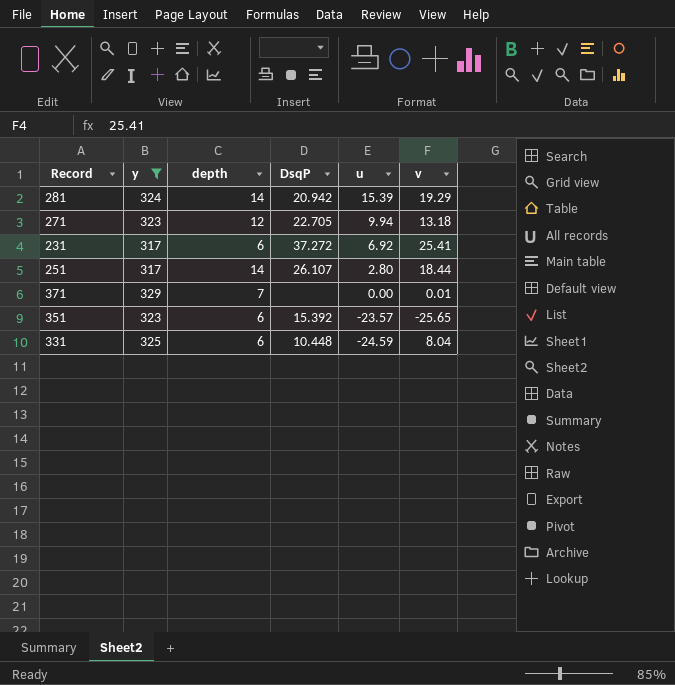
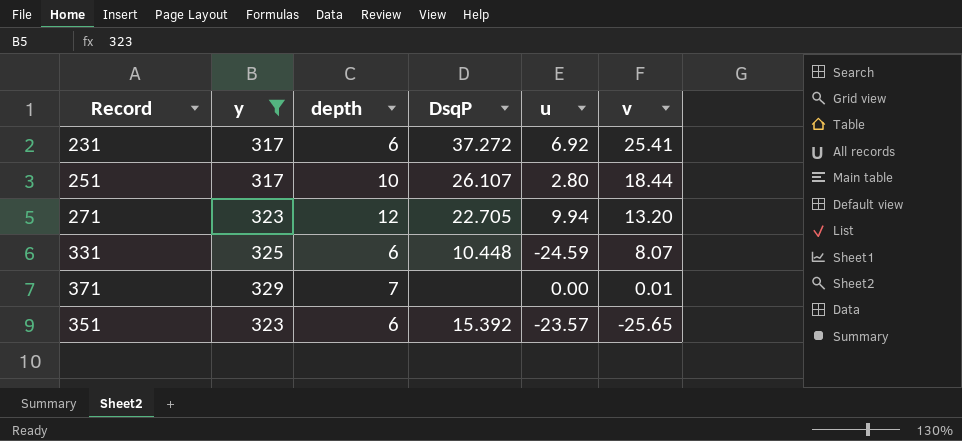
row order: u descending -> v descending
row 281: 324 | 14 | 20.942 | 15.39 | 19.29 -> none
251 | depth: 14 -> 10
271 | v: 13.18 -> 13.20
331 | v: 8.04 -> 8.07

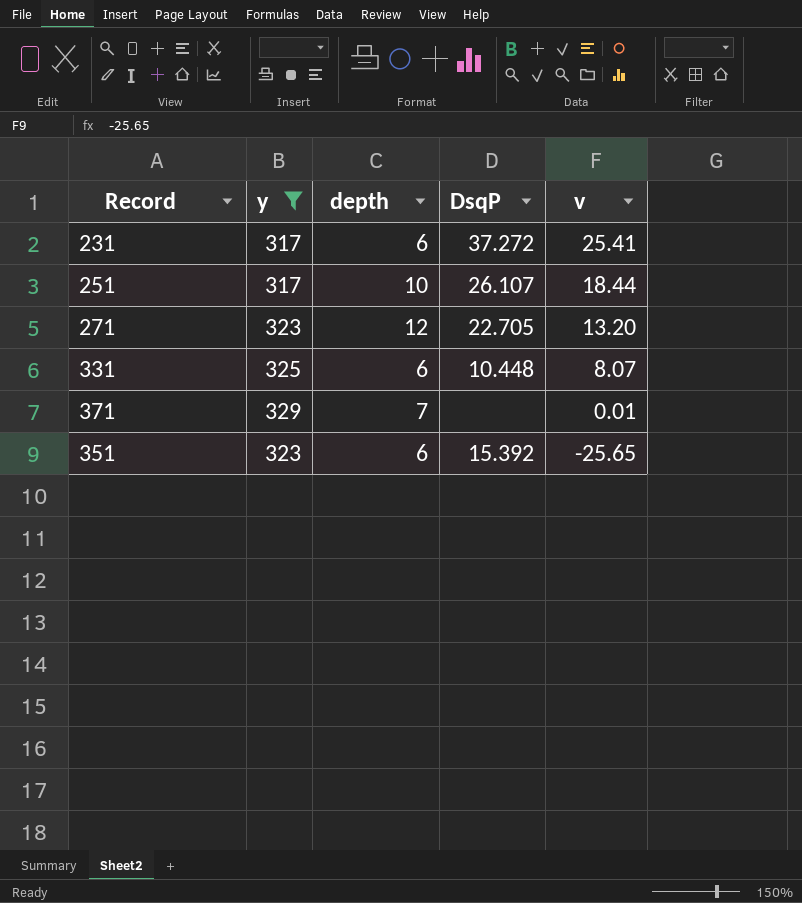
column u | position: 5 -> none

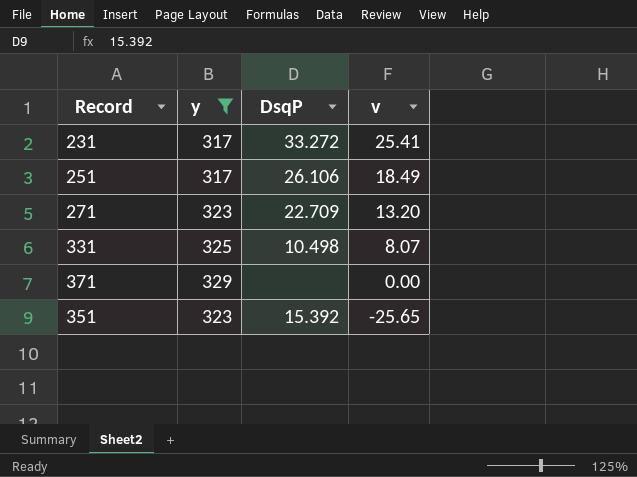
column depth | position: 3 -> none
231 | DsqP: 37.272 -> 33.272
251 | DsqP: 26.107 -> 26.106
251 | v: 18.44 -> 18.49
271 | DsqP: 22.705 -> 22.709
331 | DsqP: 10.448 -> 10.498
371 | v: 0.01 -> 0.00

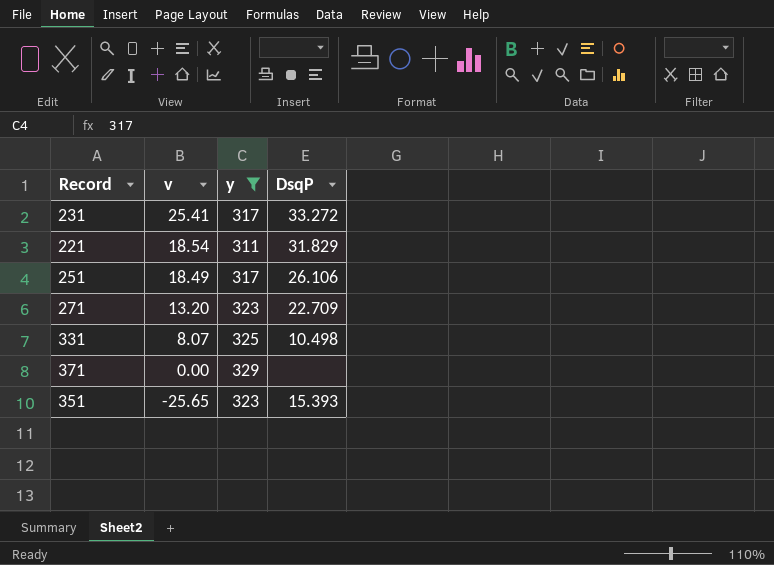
column v | position: 4 -> 2
row 221: none -> 18.54 | 311 | 31.829
351 | DsqP: 15.392 -> 15.393

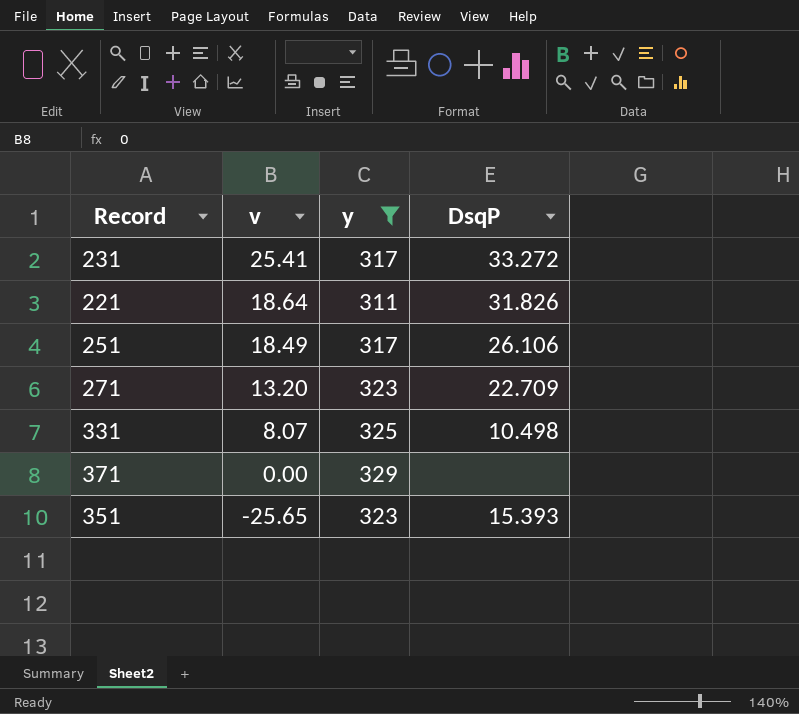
221 | v: 18.54 -> 18.64
221 | DsqP: 31.829 -> 31.826

